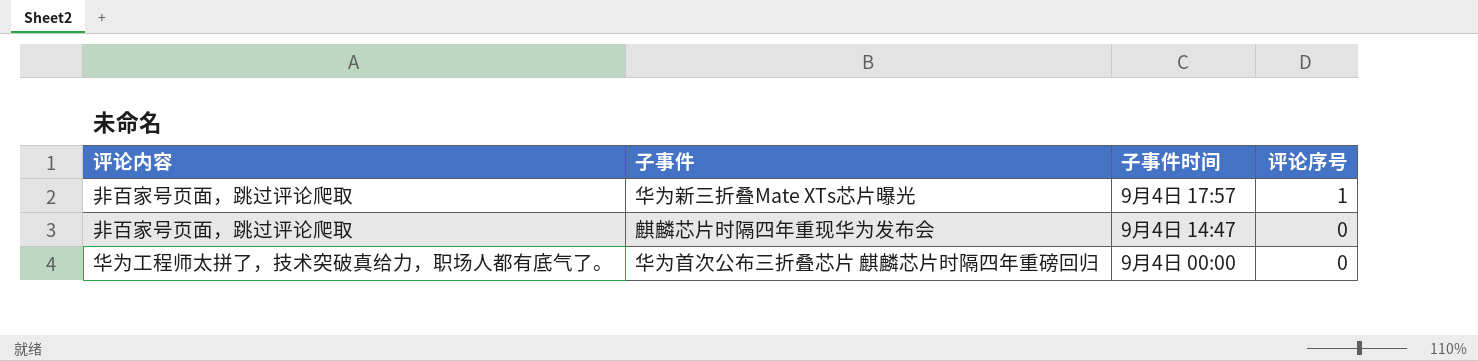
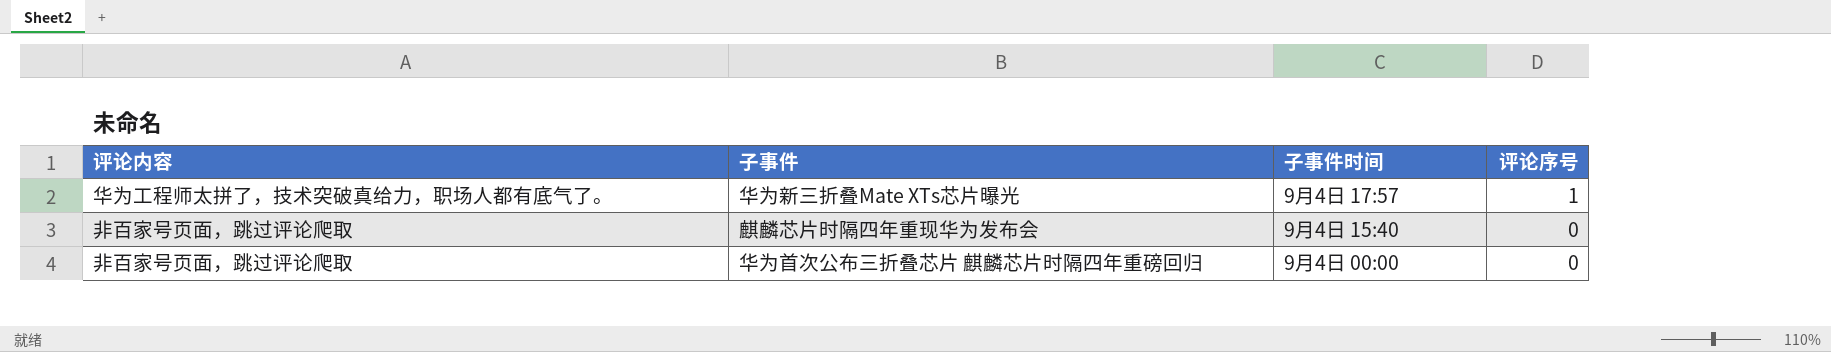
华为新三折叠Mate XTs芯片曝光 | 评论内容: 非百家号页面，跳过评论爬取 -> 华为工程师太拼了，技术突破真给力，职场人都有底气了。
麒麟芯片时隔四年重现华为发布会 | 子事件时间: 9月4日 14:47 -> 9月4日 15:40
华为首次公布三折叠芯片 麒麟芯片时隔四年重磅回归 | 评论内容: 华为工程师太拼了，技术突破真给力，职场人都有底气了。 -> 非百家号页面，跳过评论爬取

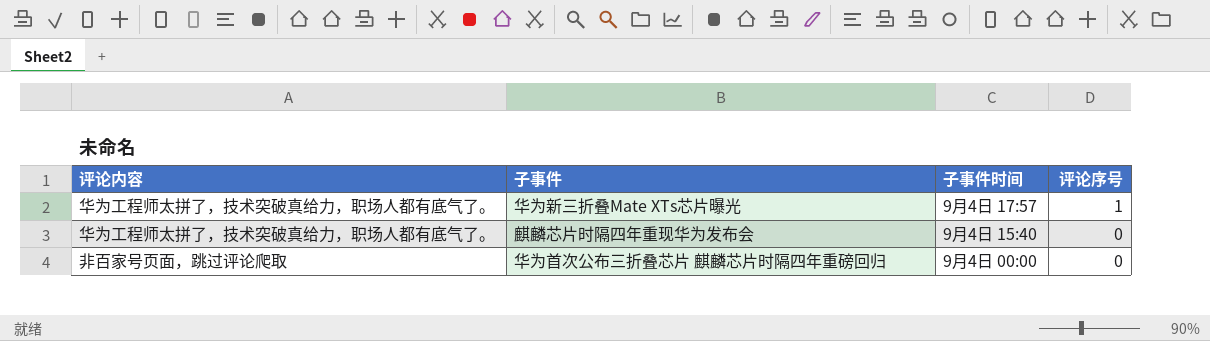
麒麟芯片时隔四年重现华为发布会 | 评论内容: 非百家号页面，跳过评论爬取 -> 华为工程师太拼了，技术突破真给力，职场人都有底气了。

